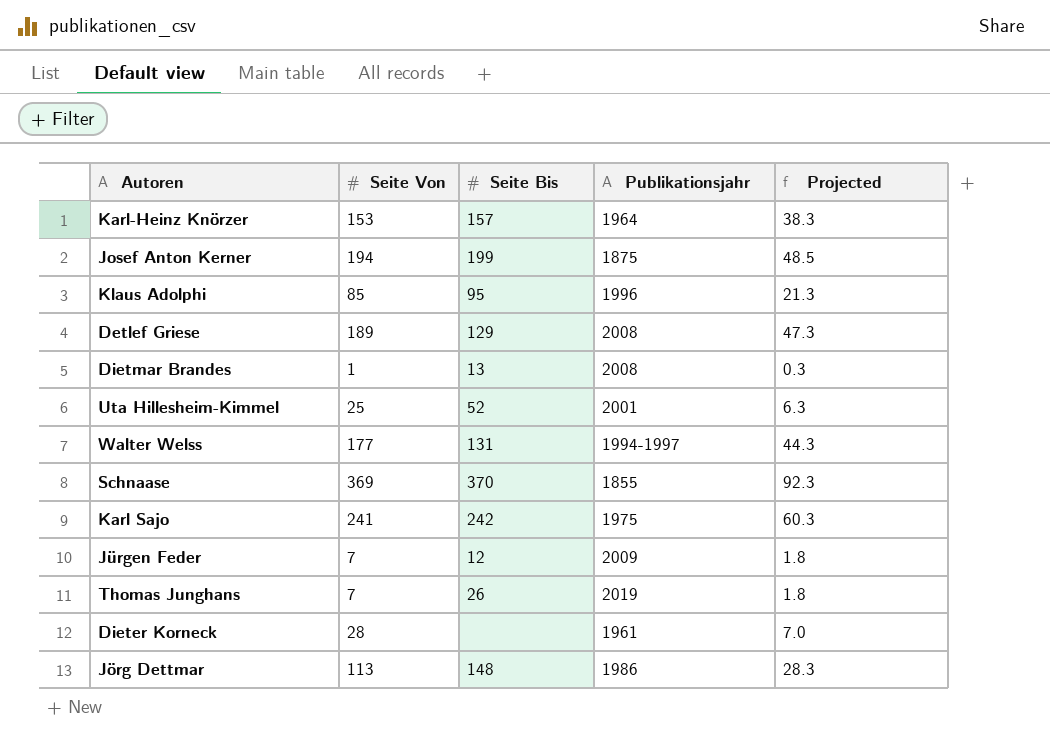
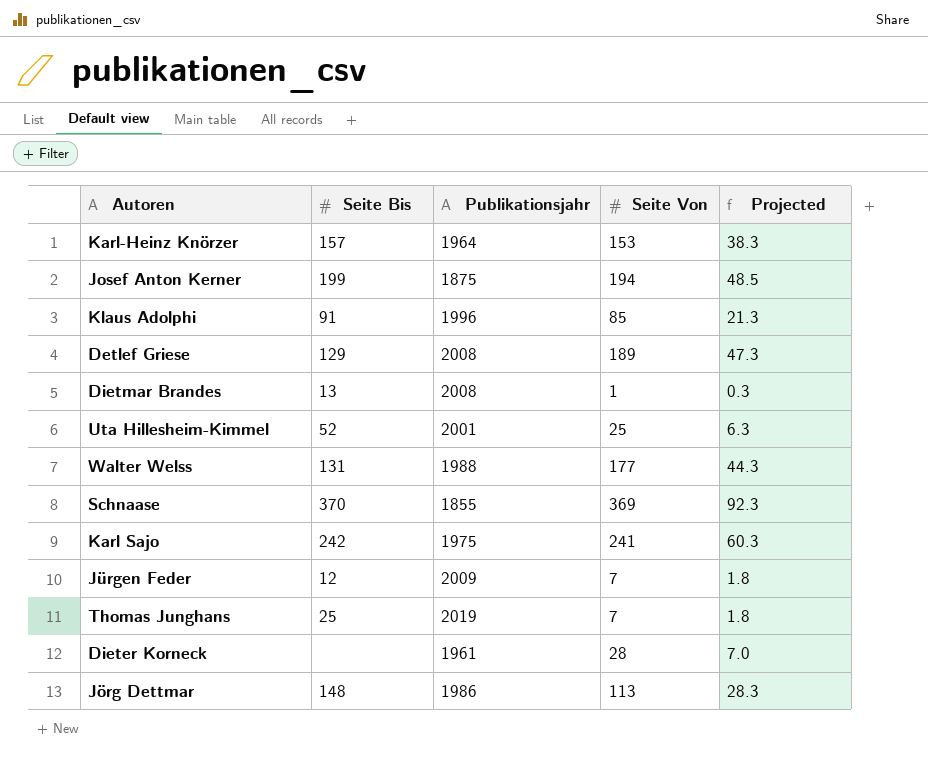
column Seite Von | position: 2 -> 4
Klaus Adolphi | Seite Bis: 95 -> 91
Walter Welss | Publikationsjahr: 1994-1997 -> 1988
Thomas Junghans | Seite Bis: 26 -> 25

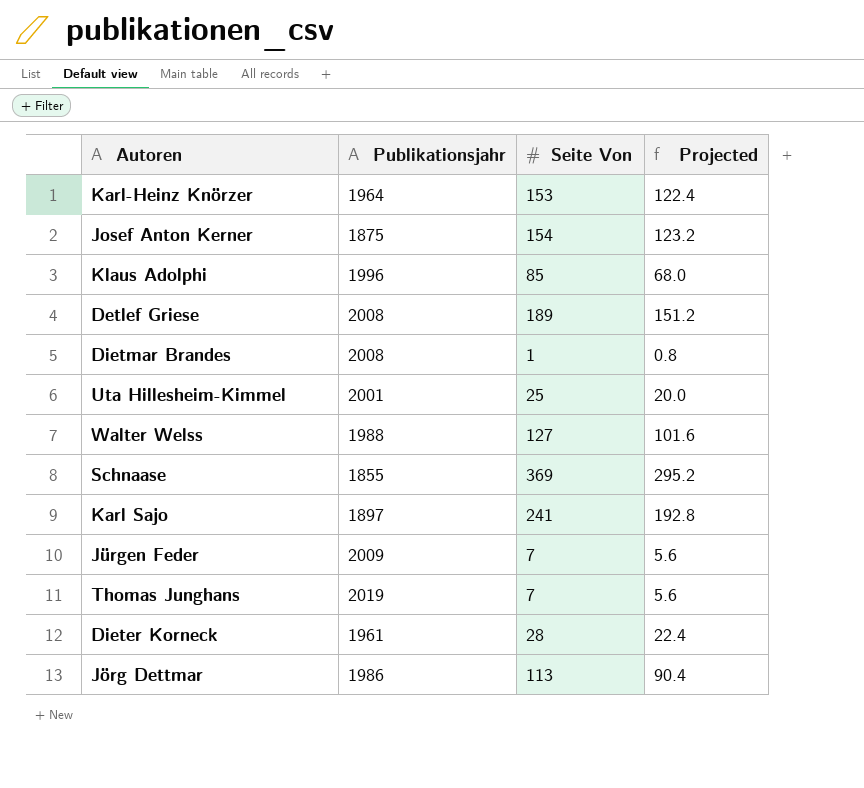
column Seite Bis | position: 2 -> none
column Projected | formula: [Seite Von] * 0.25 -> [Seite Von] * 0.8
Josef Anton Kerner | Seite Von: 194 -> 154
Walter Welss | Seite Von: 177 -> 127
Karl Sajo | Publikationsjahr: 1975 -> 1897

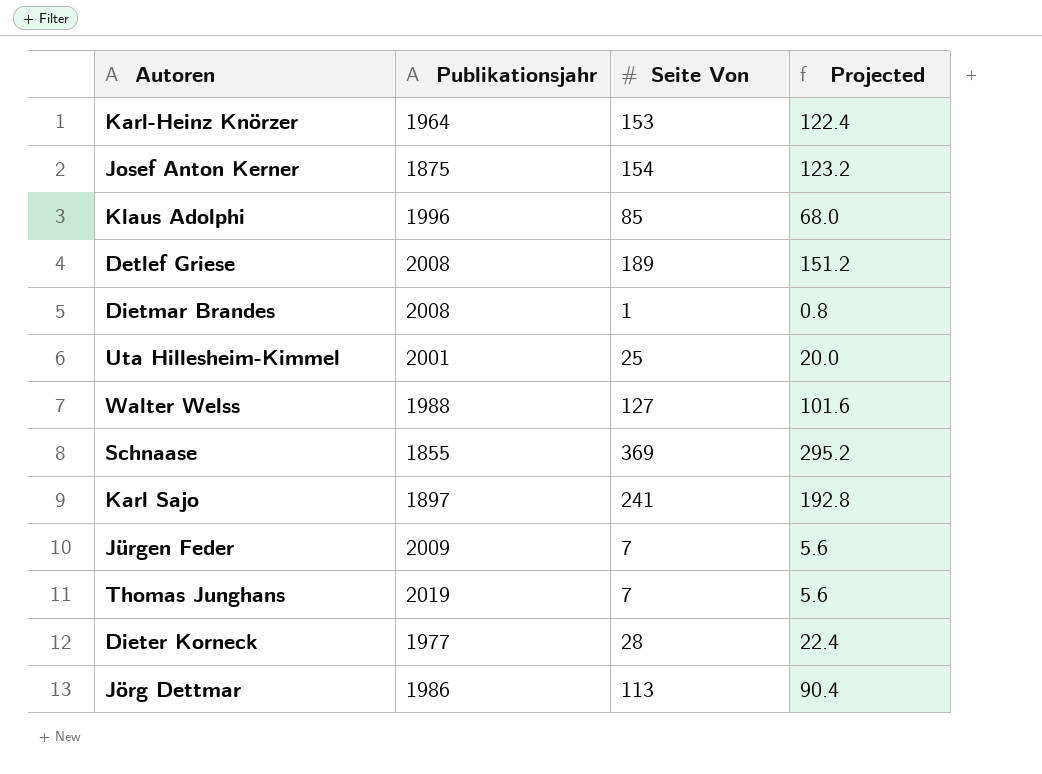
Dieter Korneck | Publikationsjahr: 1961 -> 1977

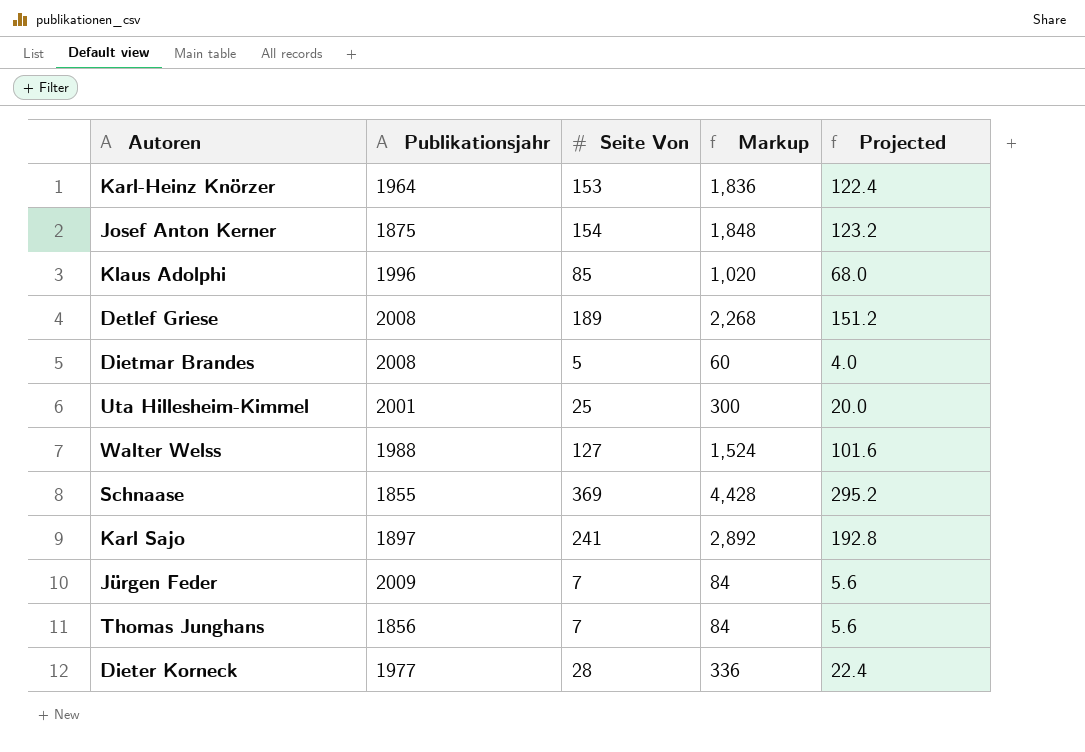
column Markup | formula: none -> [Seite Von] * 12
row Jörg Dettmar: 1986 | 113 | 90.4 -> none
Dietmar Brandes | Seite Von: 1 -> 5
Dietmar Brandes | Projected: 0.8 -> 4.0
Thomas Junghans | Publikationsjahr: 2019 -> 1856

